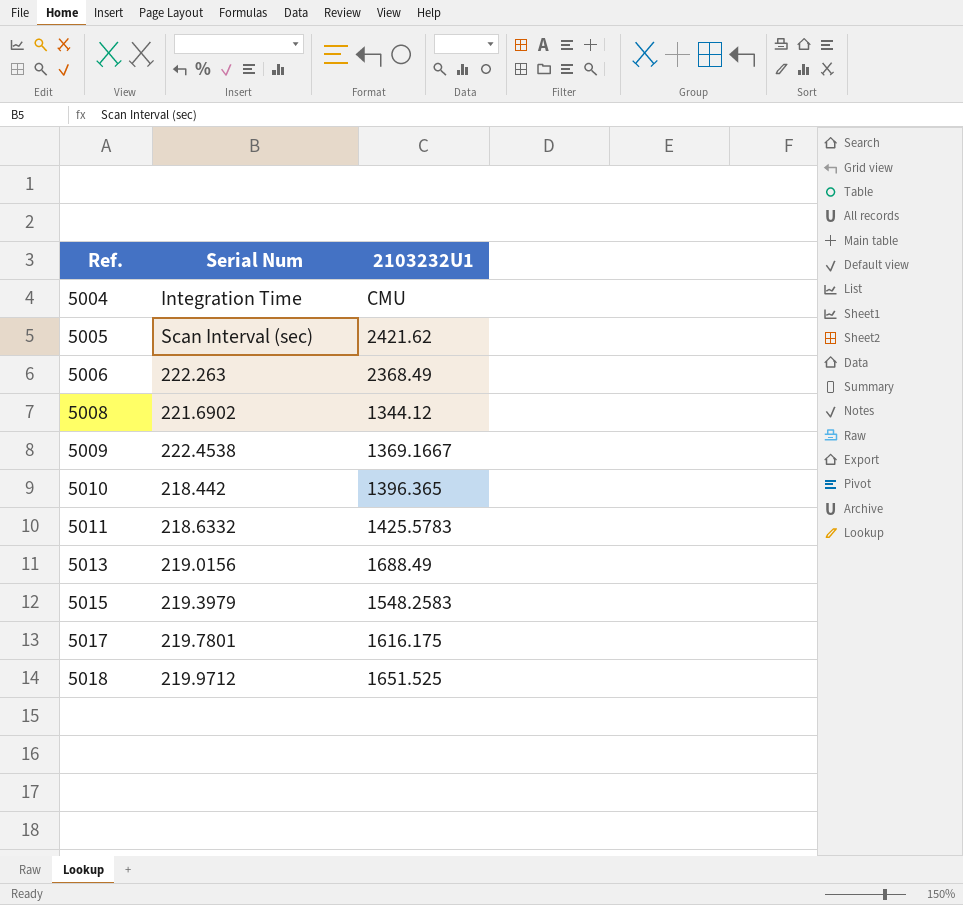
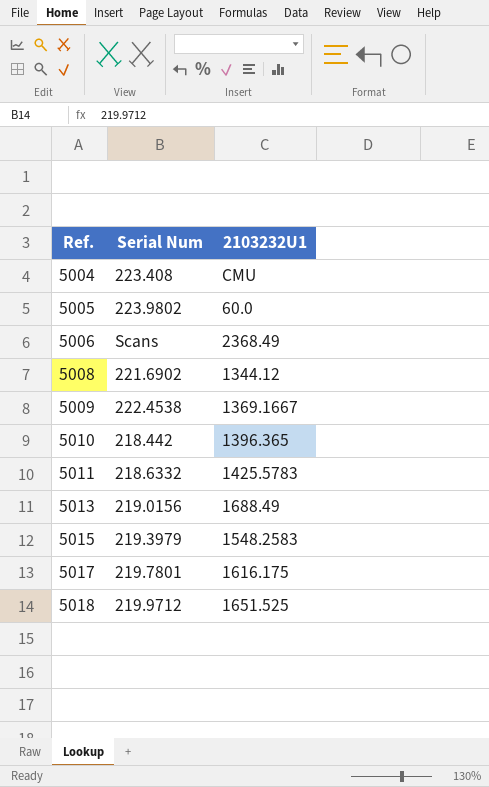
5004 | Serial Num: Integration Time -> 223.408
5005 | Serial Num: Scan Interval (sec) -> 223.9802
5005 | 2103232U1: 2421.62 -> 60.0
5006 | Serial Num: 222.263 -> Scans

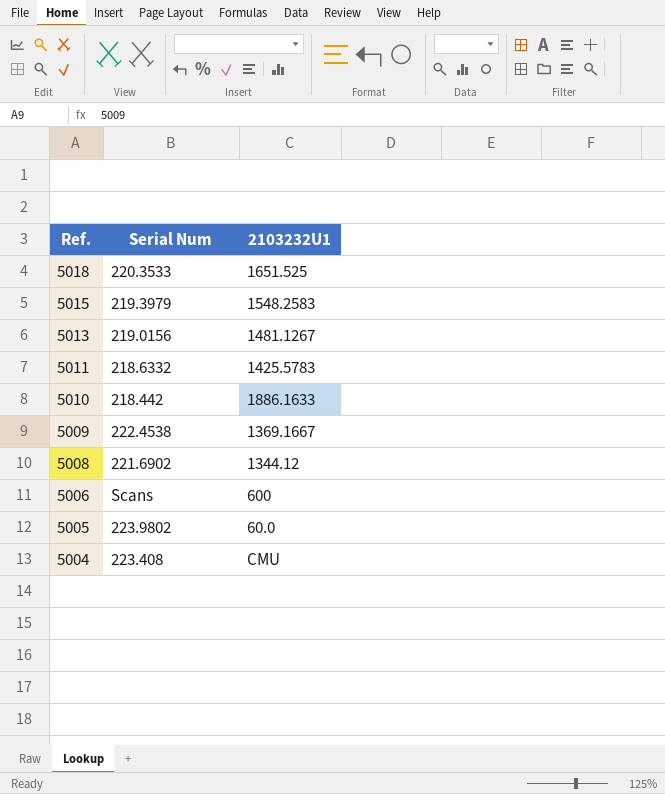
row order: Ref. ascending -> Ref. descending
row 5017: 219.7801 | 1616.175 -> none
5018 | Serial Num: 219.9712 -> 220.3533
5013 | 2103232U1: 1688.49 -> 1481.1267
5010 | 2103232U1: 1396.365 -> 1886.1633
5006 | 2103232U1: 2368.49 -> 600

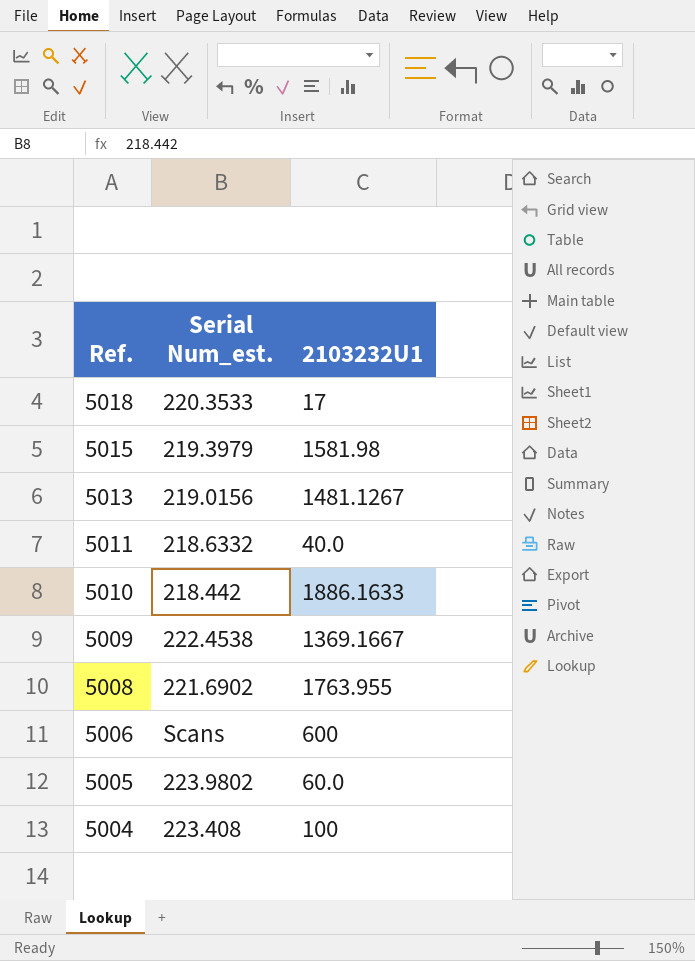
column name: Serial Num -> Serial Num_est.
5018 | 2103232U1: 1651.525 -> 17
5015 | 2103232U1: 1548.2583 -> 1581.98
5011 | 2103232U1: 1425.5783 -> 40.0
5008 | 2103232U1: 1344.12 -> 1763.955
5004 | 2103232U1: CMU -> 100

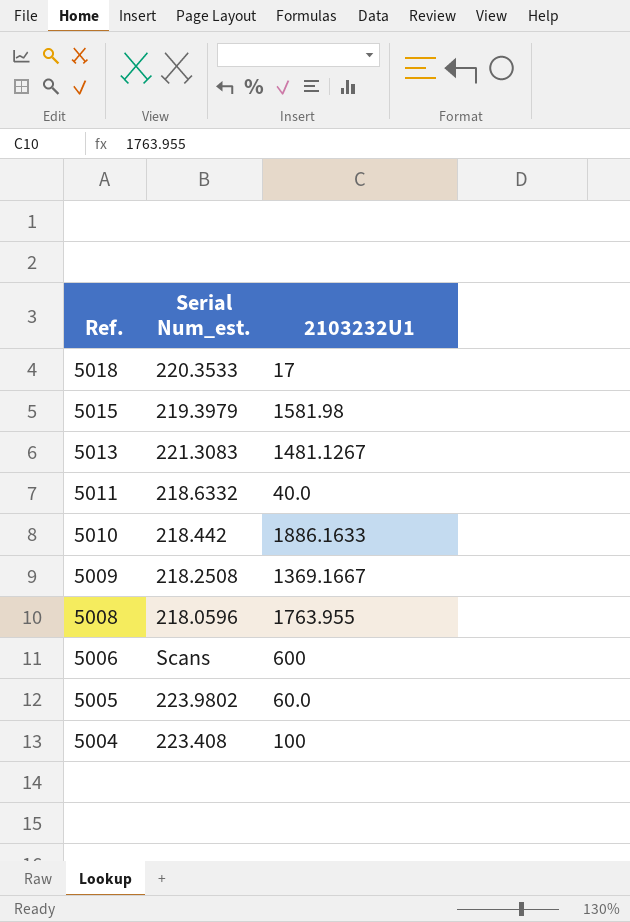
5013 | Serial Num_est.: 219.0156 -> 221.3083
5009 | Serial Num_est.: 222.4538 -> 218.2508
5008 | Serial Num_est.: 221.6902 -> 218.0596

